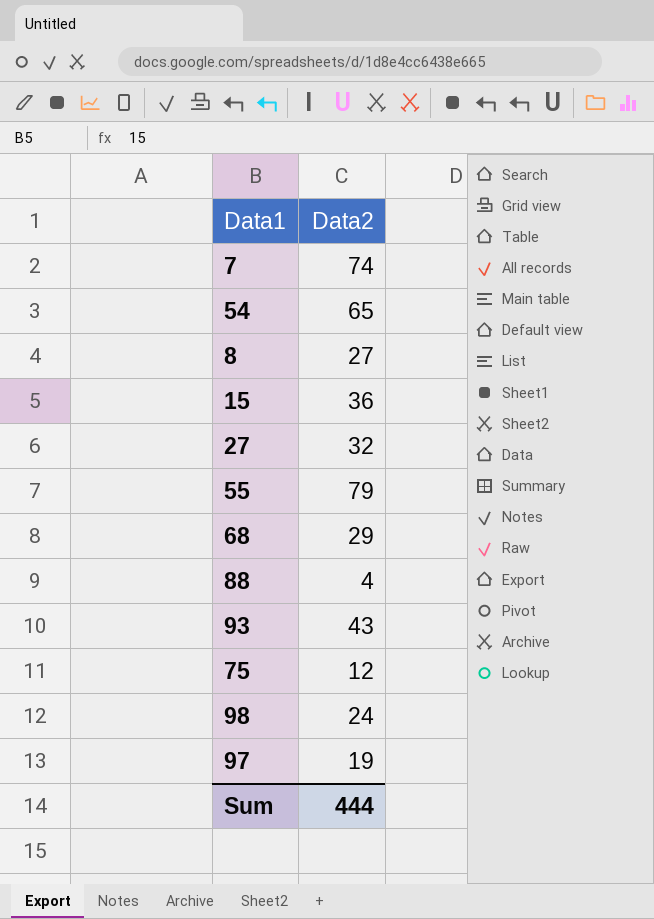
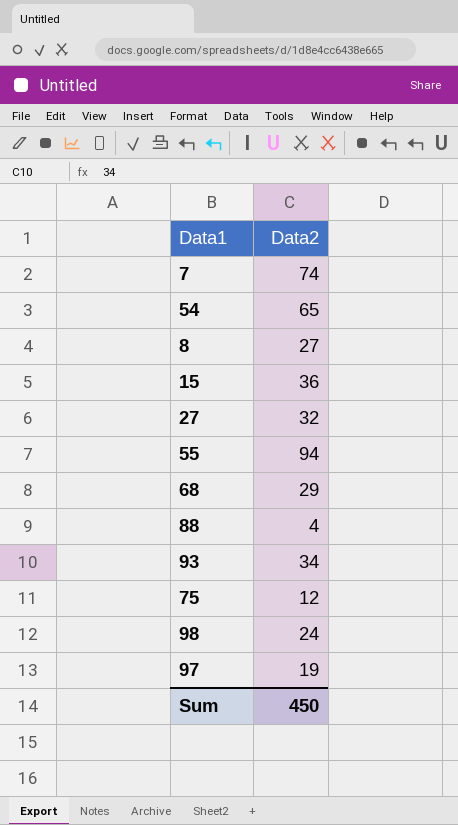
55 | Data2: 79 -> 94
93 | Data2: 43 -> 34
Sum | Data2: 444 -> 450

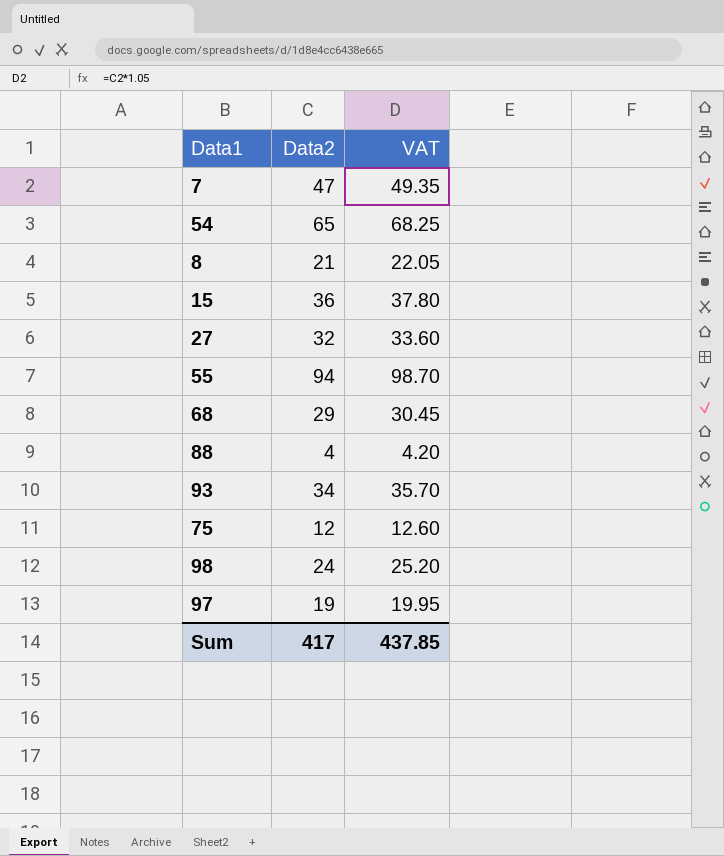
column VAT | formula: none -> [Data2] * 1.05
7 | Data2: 74 -> 47
8 | Data2: 27 -> 21
Sum | Data2: 450 -> 417

